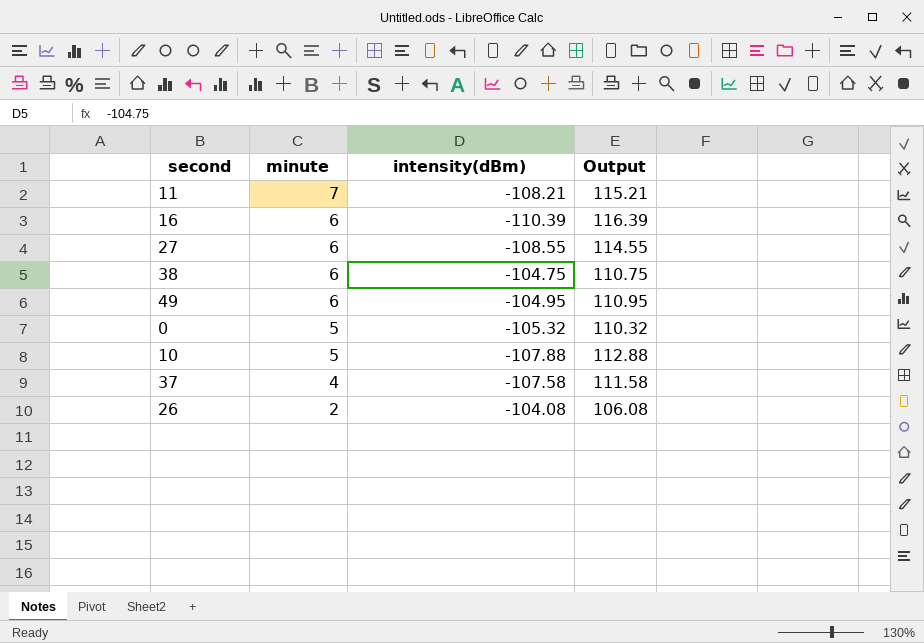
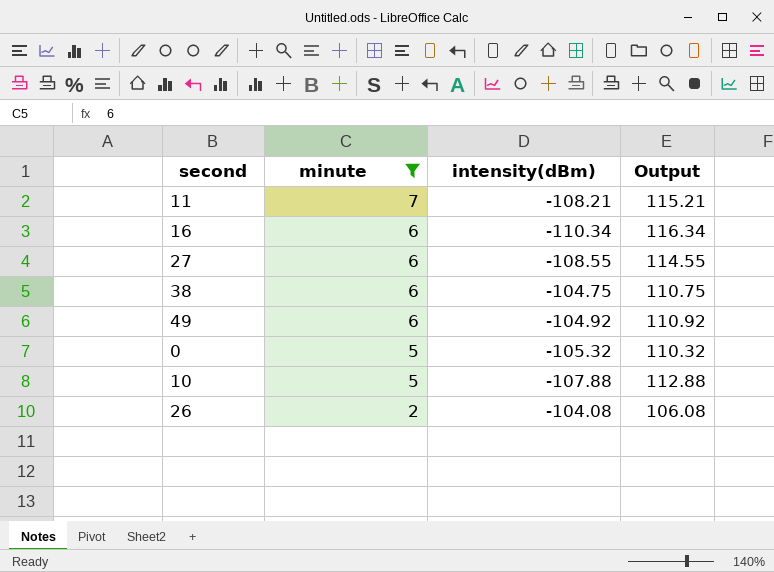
filter: none -> minute != 4
16 | intensity(dBm): -110.39 -> -110.34
16 | Output: 116.39 -> 116.34
49 | intensity(dBm): -104.95 -> -104.92
49 | Output: 110.95 -> 110.92

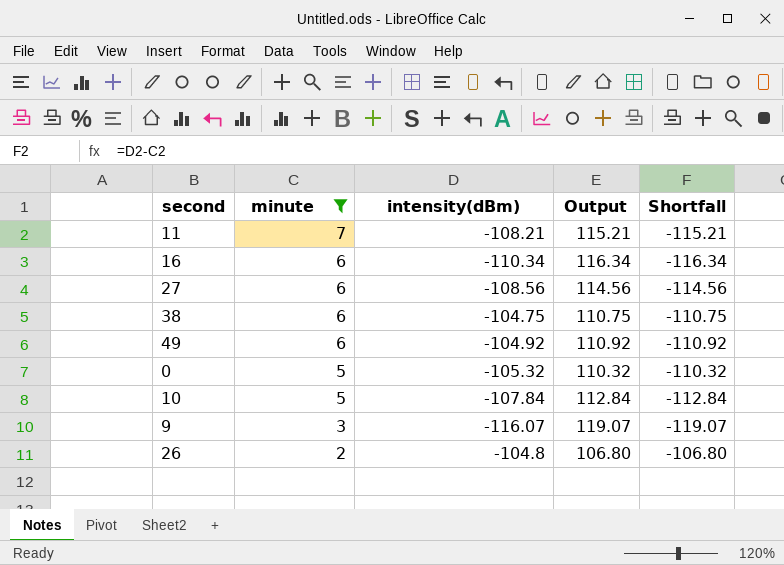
column Shortfall | formula: none -> [intensity(dBm)] - [minute]
27 | intensity(dBm): -108.55 -> -108.56
27 | Output: 114.55 -> 114.56
10 | intensity(dBm): -107.88 -> -107.84
10 | Output: 112.88 -> 112.84
row 9: none -> 3 | -116.07 | 119.07 | -119.07
26 | intensity(dBm): -104.08 -> -104.8
26 | Output: 106.08 -> 106.80

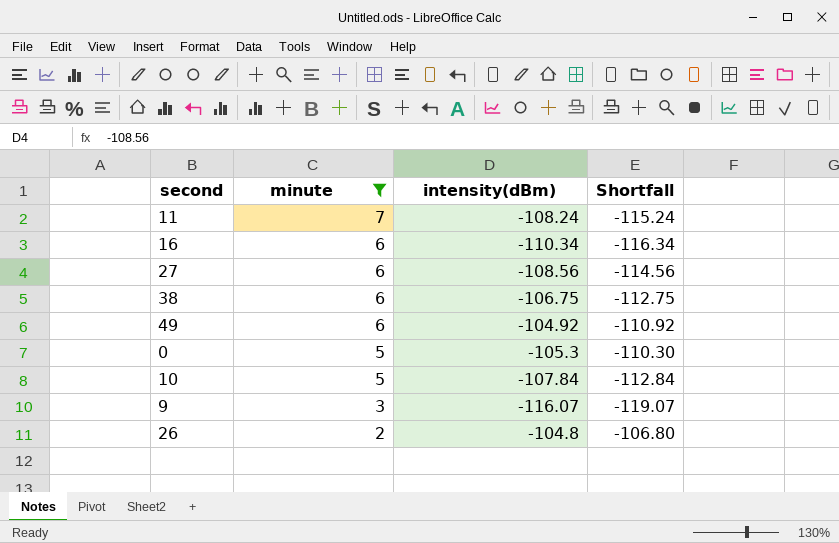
column Output | formula: [minute] - [intensity(dBm)] -> none
11 | intensity(dBm): -108.21 -> -108.24
11 | Shortfall: -115.21 -> -115.24
38 | intensity(dBm): -104.75 -> -106.75
38 | Shortfall: -110.75 -> -112.75
0 | intensity(dBm): -105.32 -> -105.3
0 | Shortfall: -110.32 -> -110.30

